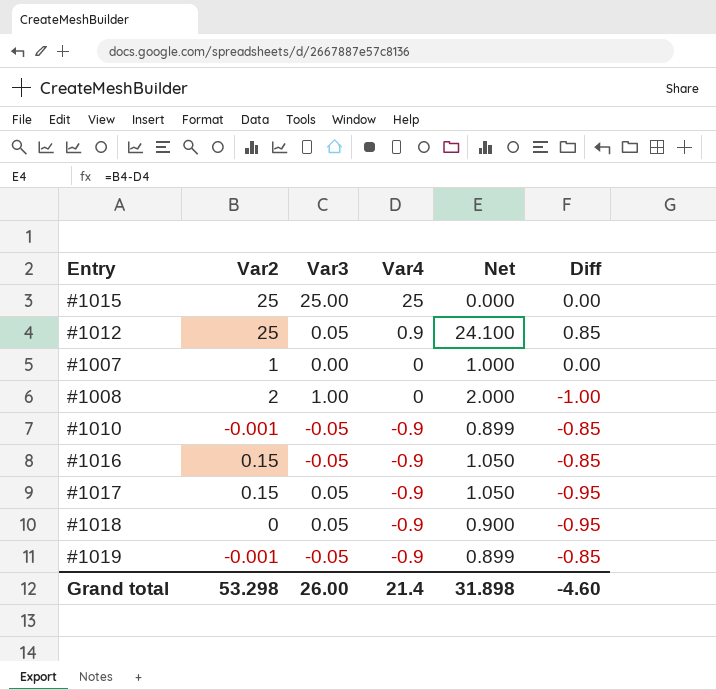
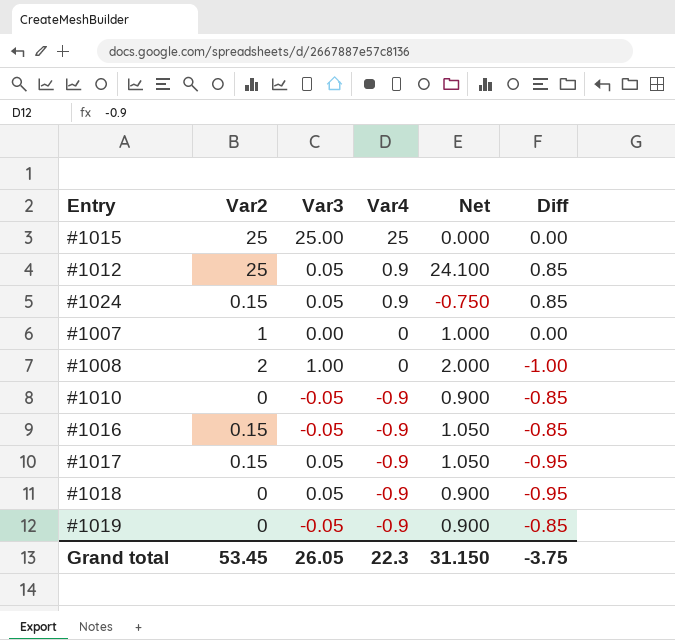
row #1024: none -> 0.15 | 0.05 | 0.9 | -0.750 | 0.85
#1010 | Var2: -0.001 -> 0
#1010 | Net: 0.899 -> 0.900
#1019 | Var2: -0.001 -> 0
#1019 | Net: 0.899 -> 0.900
Grand total | Var2: 53.298 -> 53.45
Grand total | Var3: 26.00 -> 26.05
Grand total | Var4: 21.4 -> 22.3
Grand total | Net: 31.898 -> 31.150
Grand total | Diff: -4.60 -> -3.75

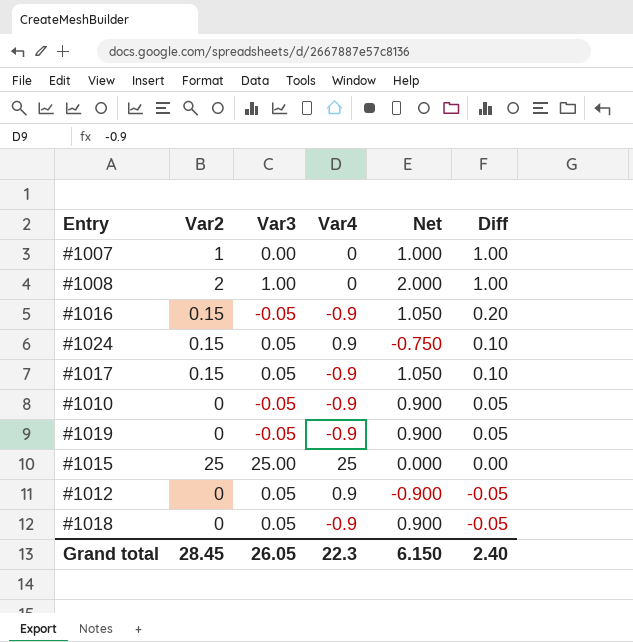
row order: Var4 descending -> Diff descending
column Diff | formula: [Var4] - [Var3] -> [Var2] - [Var3]
#1012 | Var2: 25 -> 0
#1012 | Net: 24.100 -> -0.900
Grand total | Var2: 53.45 -> 28.45
Grand total | Net: 31.150 -> 6.150
Grand total | Diff: -3.75 -> 2.40

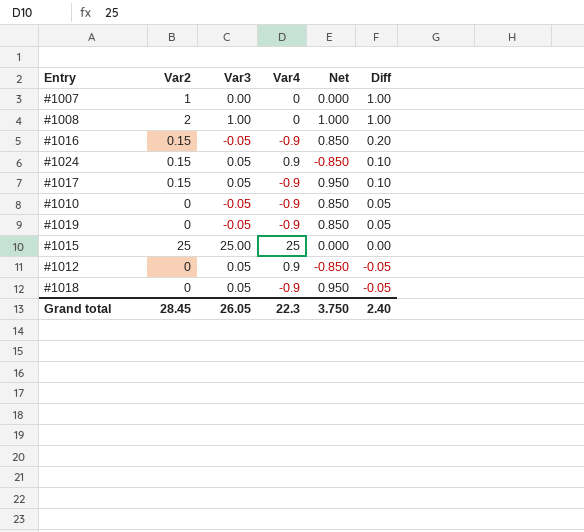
column Net | formula: [Var2] - [Var4] -> [Var3] - [Var4]
Grand total | Net: 6.150 -> 3.750

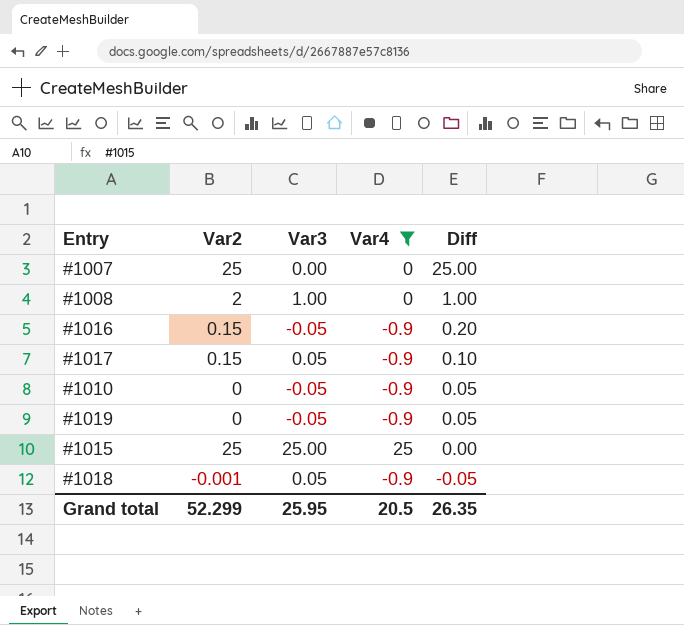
filter: none -> Var4 != 0.9
column Net | formula: [Var3] - [Var4] -> none
#1007 | Var2: 1 -> 25
#1007 | Diff: 1.00 -> 25.00
#1018 | Var2: 0 -> -0.001
Grand total | Var2: 28.45 -> 52.299
Grand total | Var3: 26.05 -> 25.95
Grand total | Var4: 22.3 -> 20.5
Grand total | Diff: 2.40 -> 26.35

